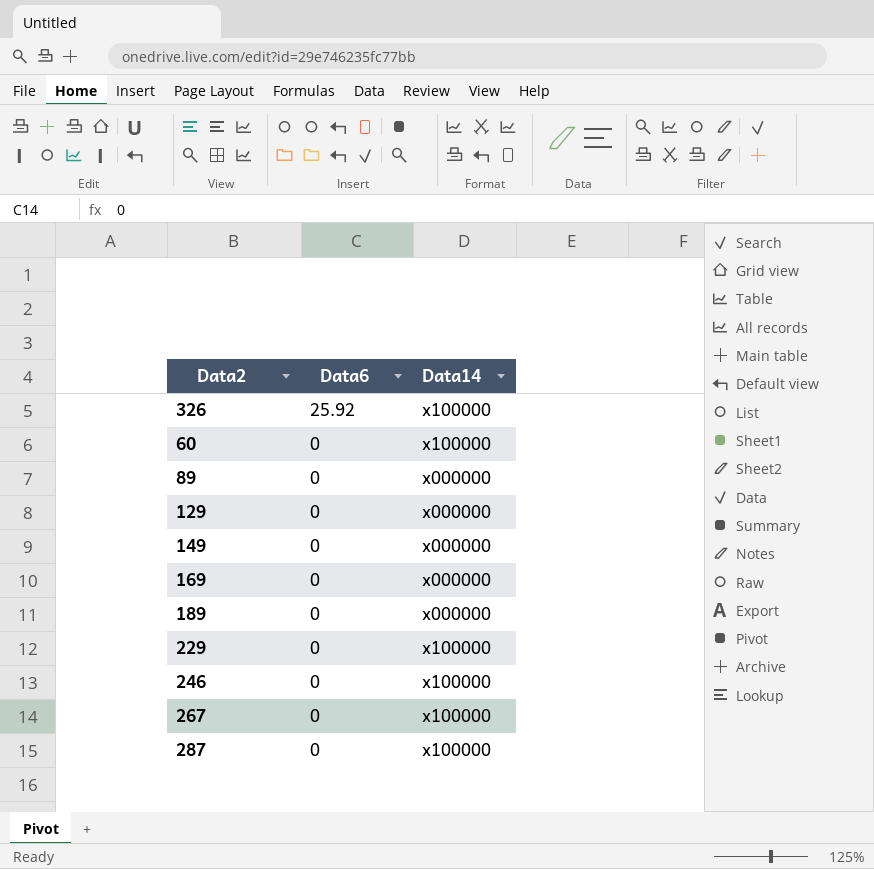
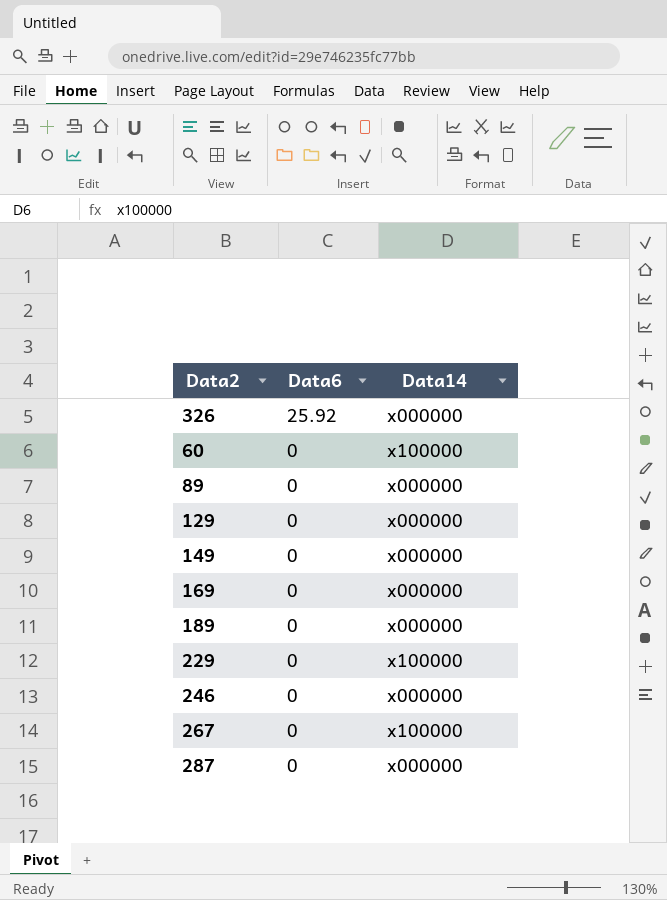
326 | Data14: x100000 -> x000000
246 | Data14: x100000 -> x000000
287 | Data14: x100000 -> x000000

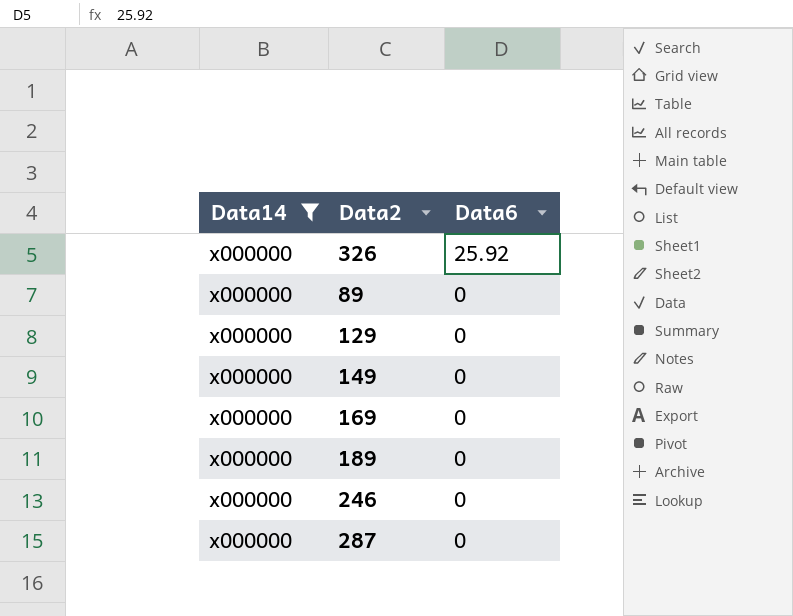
filter: none -> Data14 = x000000
column Data14 | position: 3 -> 1

